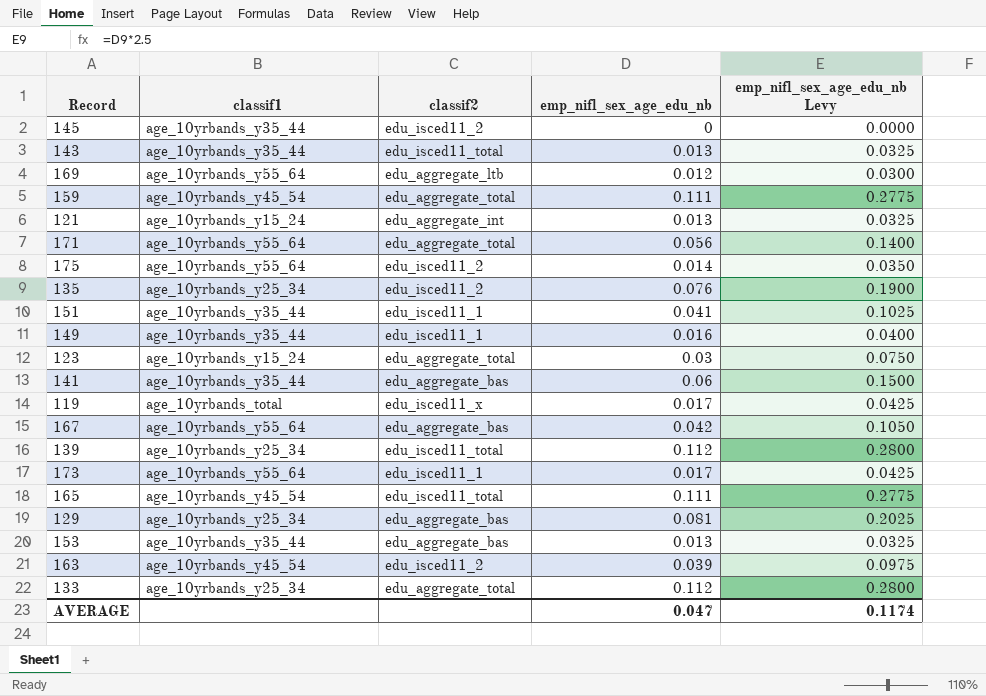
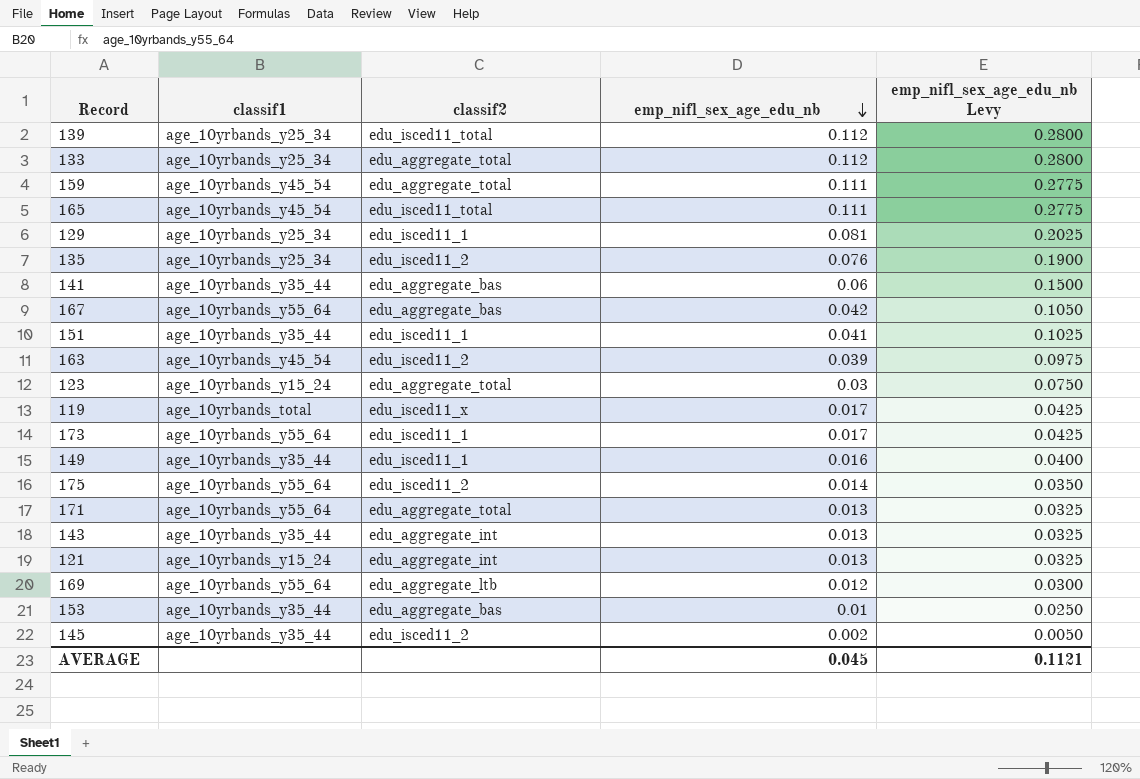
row order: none -> emp_nifl_sex_age_edu_nb descending
129 | classif2: edu_aggregate_bas -> edu_isced11_1
171 | emp_nifl_sex_age_edu_nb: 0.056 -> 0.013
171 | emp_nifl_sex_age_edu_nb Levy: 0.1400 -> 0.0325
143 | classif2: edu_isced11_total -> edu_aggregate_int
153 | emp_nifl_sex_age_edu_nb: 0.013 -> 0.01
153 | emp_nifl_sex_age_edu_nb Levy: 0.0325 -> 0.0250
145 | emp_nifl_sex_age_edu_nb: 0 -> 0.002
145 | emp_nifl_sex_age_edu_nb Levy: 0.0000 -> 0.0050
AVERAGE | emp_nifl_sex_age_edu_nb: 0.047 -> 0.045
AVERAGE | emp_nifl_sex_age_edu_nb Levy: 0.1174 -> 0.1121

